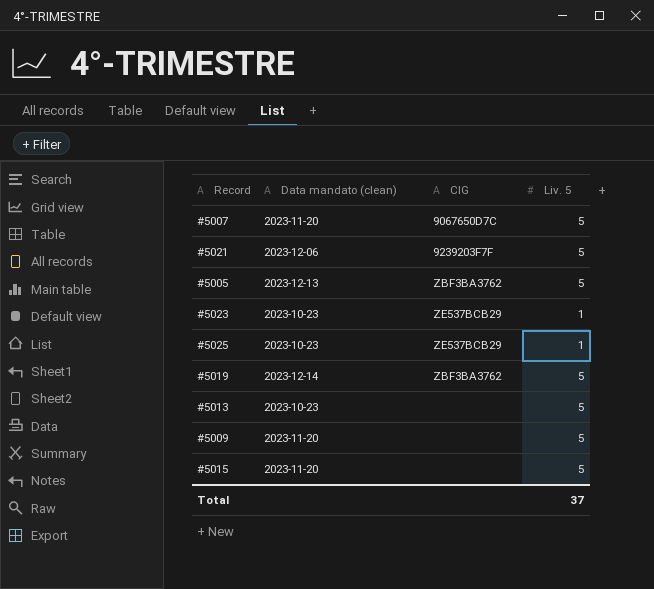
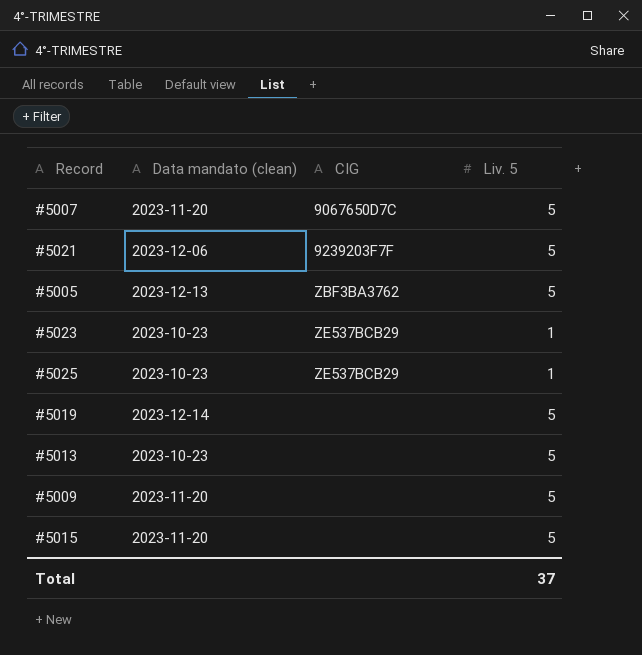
#5019 | CIG: ZBF3BA3762 -> none

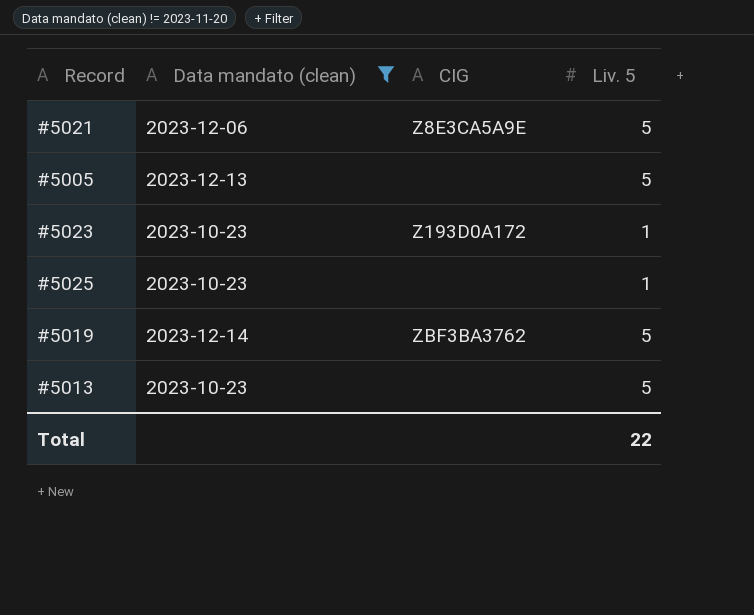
filter: none -> Data mandato (clean) != 2023-11-20
#5021 | CIG: 9239203F7F -> Z8E3CA5A9E
#5005 | CIG: ZBF3BA3762 -> none
#5023 | CIG: ZE537BCB29 -> Z193D0A172
#5025 | CIG: ZE537BCB29 -> none
#5019 | CIG: none -> ZBF3BA3762
Total | Liv. 5: 37 -> 22

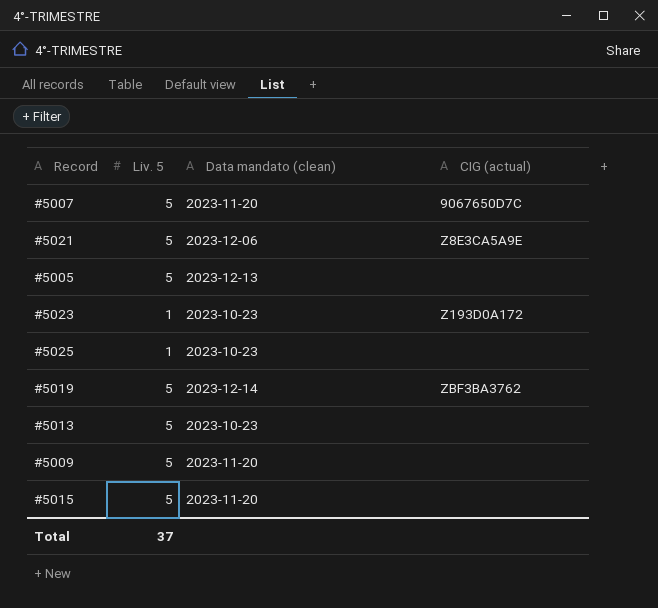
filter: Data mandato (clean) != 2023-11-20 -> none
column Liv. 5 | position: 4 -> 2
column name: CIG -> CIG (actual)
Total | Liv. 5: 22 -> 37

